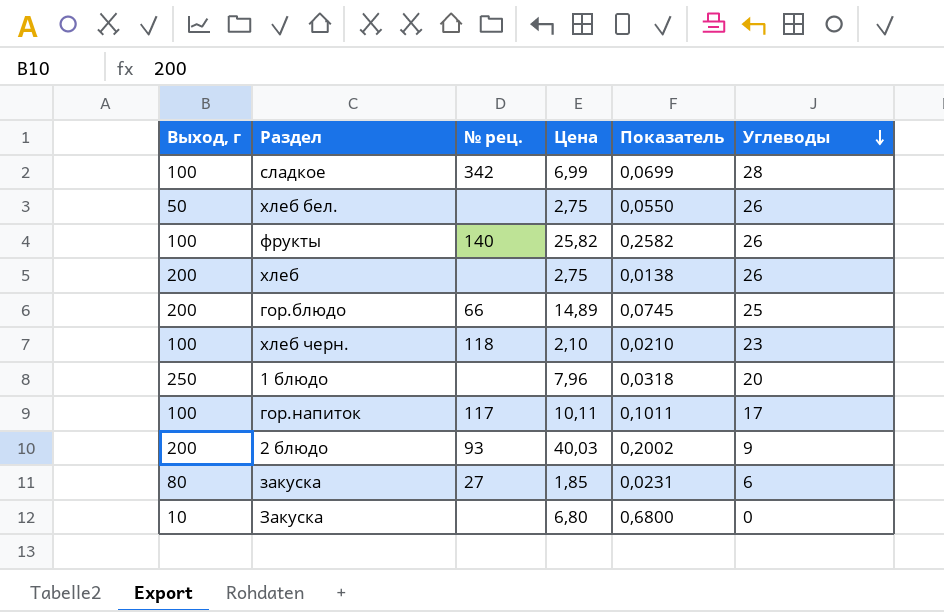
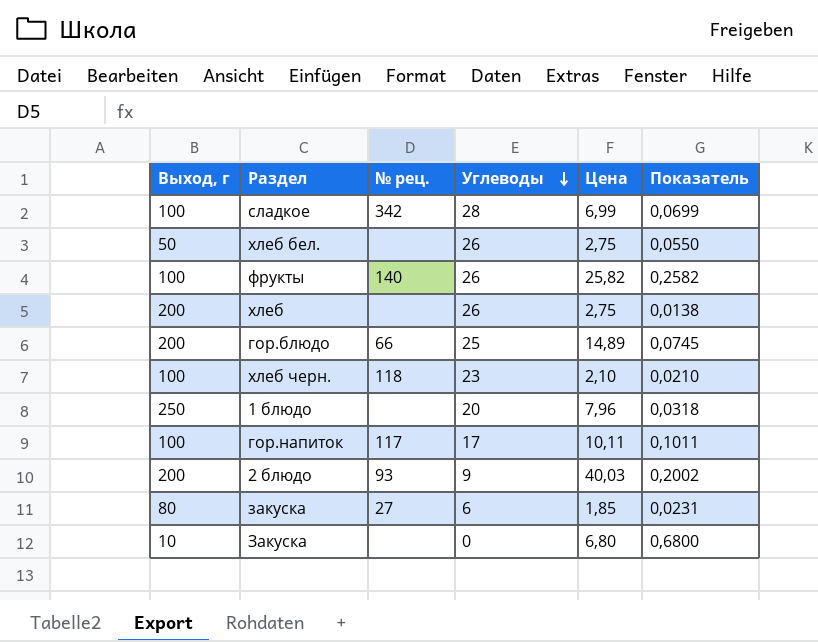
column Углеводы | position: 6 -> 4

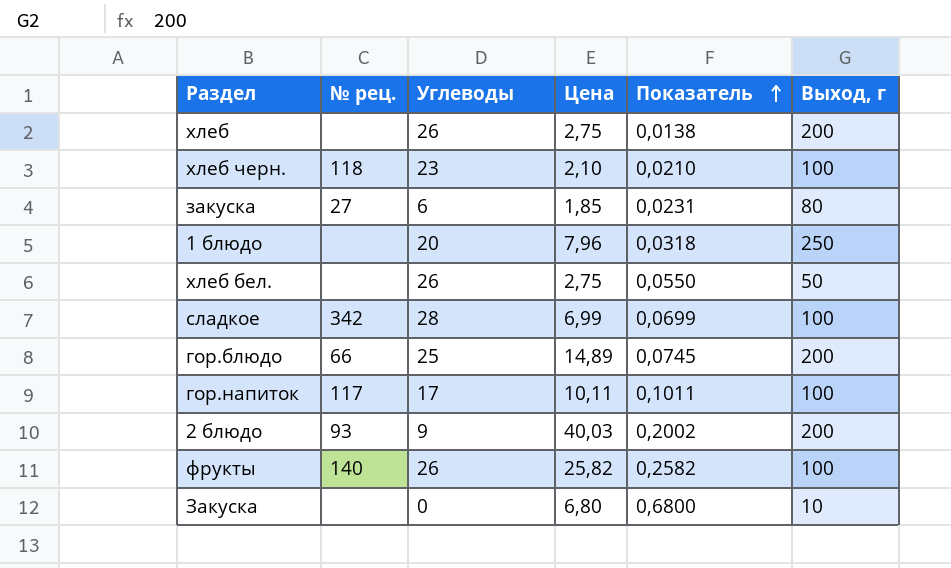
row order: Углеводы descending -> Показатель ascending
column Выход, г | position: 1 -> 6

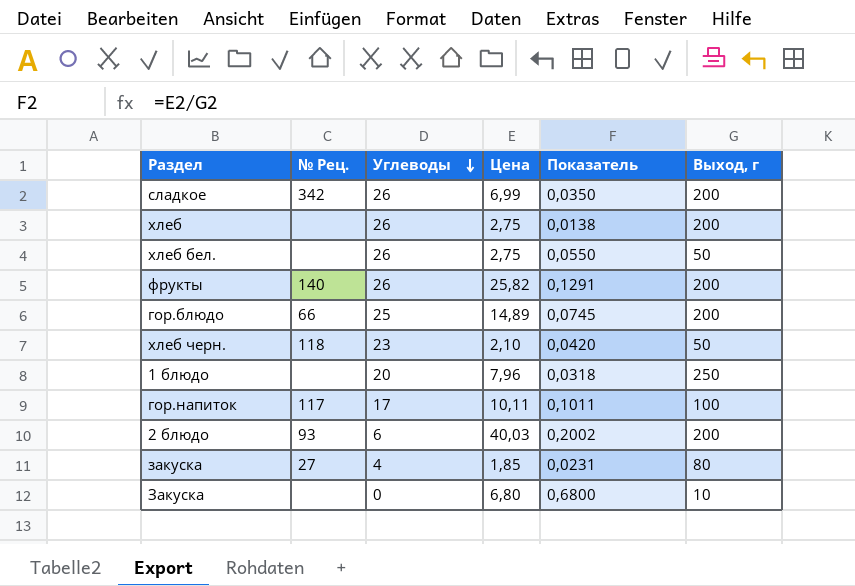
row order: Показатель ascending -> Углеводы descending
column name: № рец. -> № Рец.
сладкое | Углеводы: 28 -> 26
сладкое | Показатель: 0,0699 -> 0,0350
сладкое | Выход, г: 100 -> 200
фрукты | Показатель: 0,2582 -> 0,1291
фрукты | Выход, г: 100 -> 200
хлеб черн. | Показатель: 0,0210 -> 0,0420
хлеб черн. | Выход, г: 100 -> 50
2 блюдо | Углеводы: 9 -> 6
закуска | Углеводы: 6 -> 4

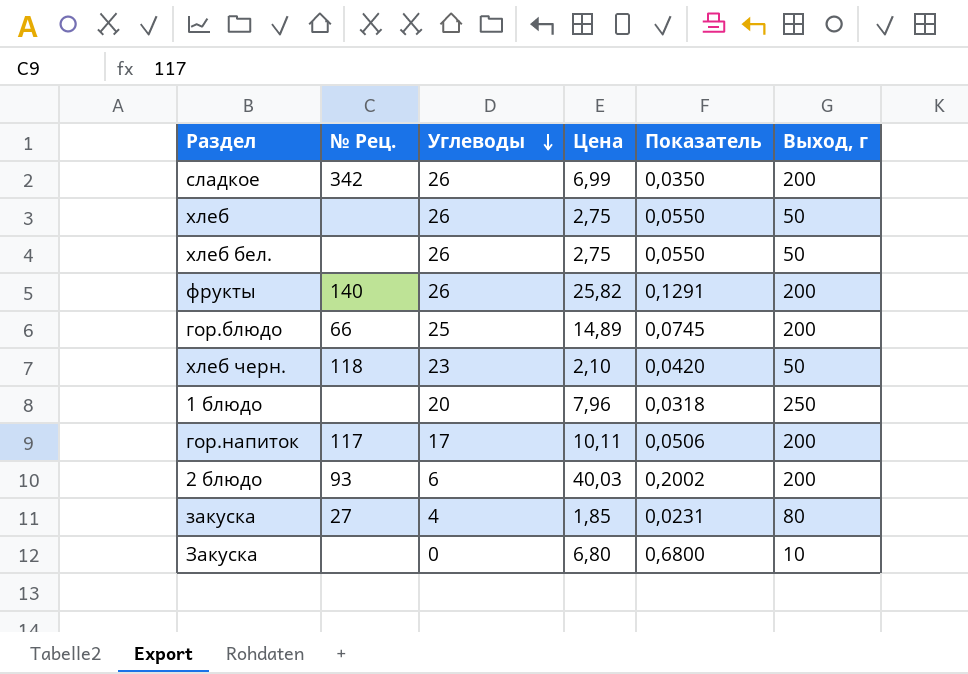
хлеб | Показатель: 0,0138 -> 0,0550
хлеб | Выход, г: 200 -> 50
гор.напиток | Показатель: 0,1011 -> 0,0506
гор.напиток | Выход, г: 100 -> 200

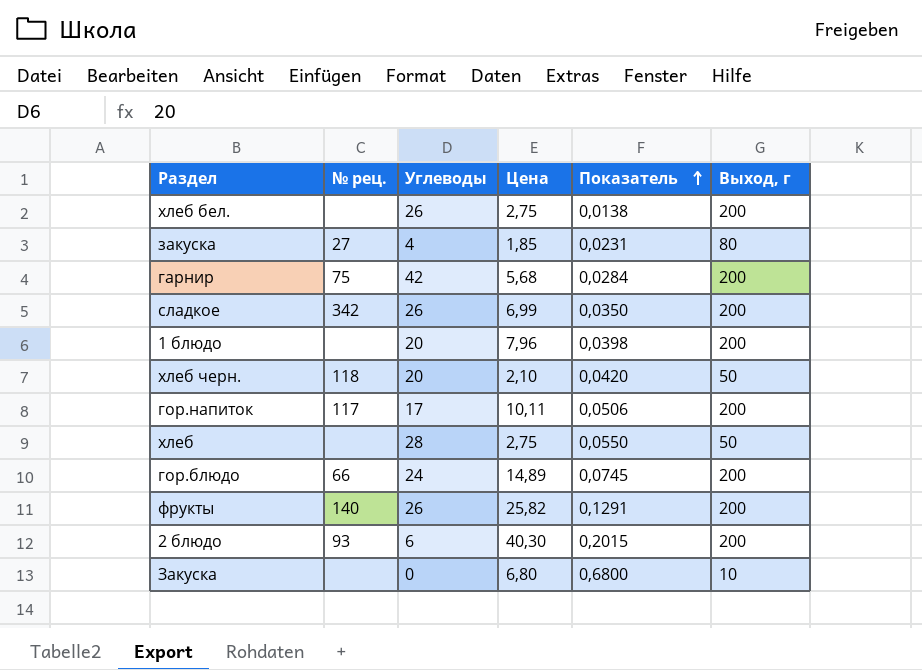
row order: Углеводы descending -> Показатель ascending
column name: № Рец. -> № рец.
хлеб бел. | Показатель: 0,0550 -> 0,0138
хлеб бел. | Выход, г: 50 -> 200
row гарнир: none -> 75 | 42 | 5,68 | 0,0284 | 200
1 блюдо | Показатель: 0,0318 -> 0,0398
1 блюдо | Выход, г: 250 -> 200
хлеб черн. | Углеводы: 23 -> 20
хлеб | Углеводы: 26 -> 28
гор.блюдо | Углеводы: 25 -> 24
2 блюдо | Цена: 40,03 -> 40,30
2 блюдо | Показатель: 0,2002 -> 0,2015

